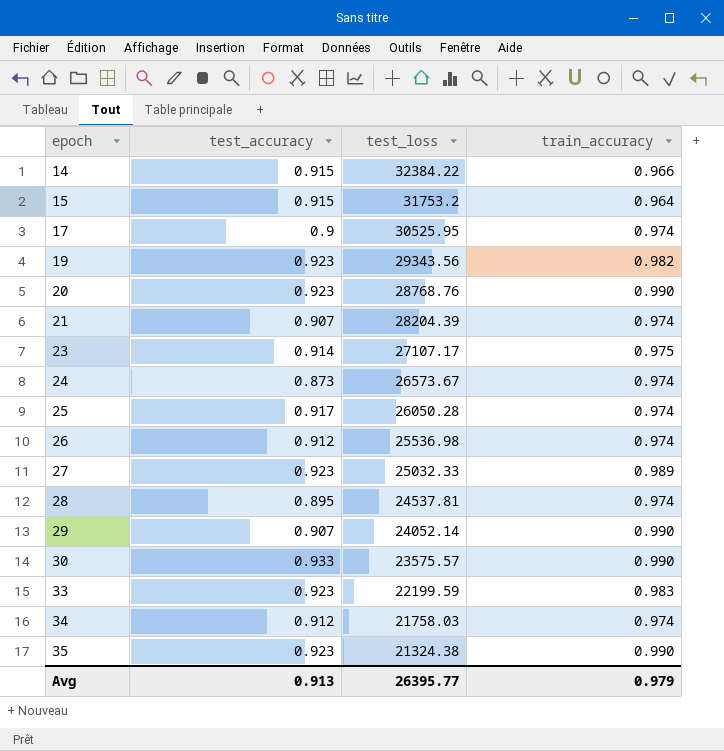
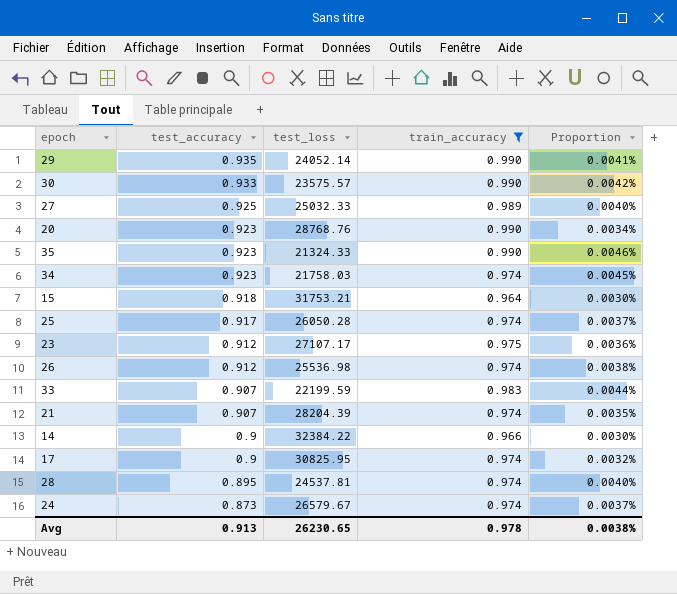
filter: none -> train_accuracy != 0.982
row order: epoch ascending -> test_accuracy descending
column Proportion | formula: none -> [train_accuracy] / [test_loss]
29 | test_accuracy: 0.907 -> 0.935
27 | test_accuracy: 0.923 -> 0.925
35 | test_loss: 21324.38 -> 21324.33
34 | test_accuracy: 0.912 -> 0.923
15 | test_accuracy: 0.915 -> 0.918
15 | test_loss: 31753.2 -> 31753.21
23 | test_accuracy: 0.914 -> 0.912
33 | test_accuracy: 0.923 -> 0.907
14 | test_accuracy: 0.915 -> 0.9
17 | test_loss: 30525.95 -> 30825.95
24 | test_loss: 26573.67 -> 26579.67
Avg | test_loss: 26395.77 -> 26230.65
Avg | train_accuracy: 0.979 -> 0.978

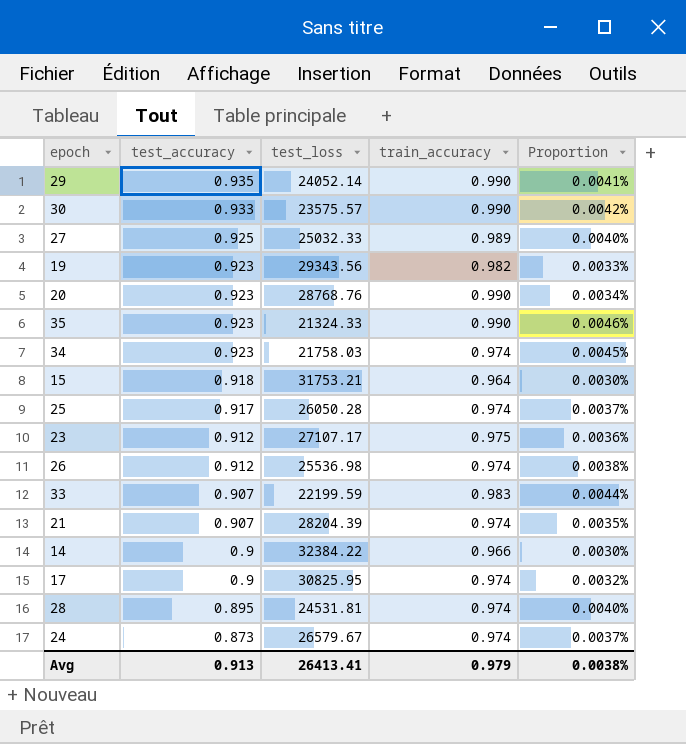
filter: train_accuracy != 0.982 -> none
28 | test_loss: 24537.81 -> 24531.81
Avg | test_loss: 26230.65 -> 26413.41
Avg | train_accuracy: 0.978 -> 0.979

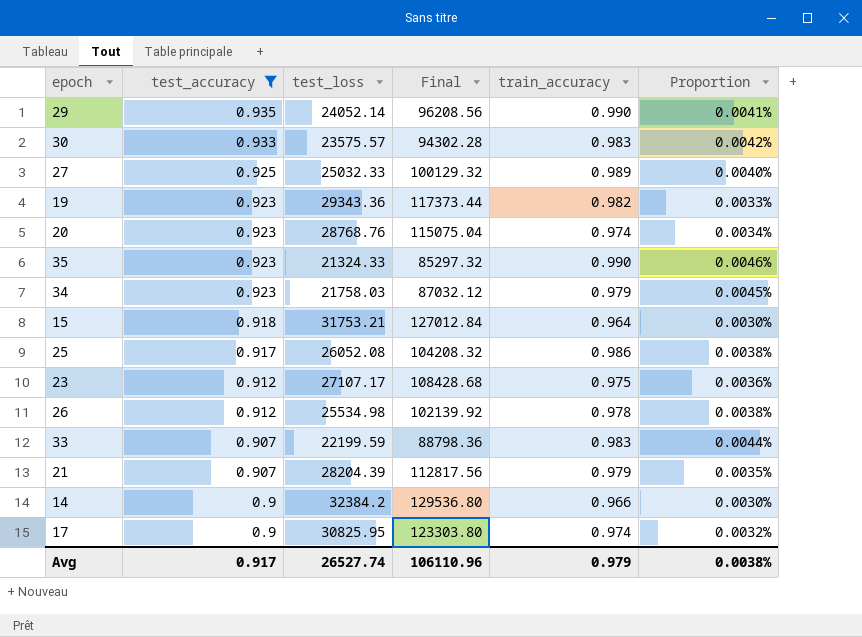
filter: none -> test_accuracy >= 0.9
column Final | formula: none -> [test_loss] * 4
30 | train_accuracy: 0.990 -> 0.983
19 | test_loss: 29343.56 -> 29343.36
20 | train_accuracy: 0.990 -> 0.974
34 | train_accuracy: 0.974 -> 0.979
25 | test_loss: 26050.28 -> 26052.08
25 | train_accuracy: 0.974 -> 0.986
25 | Proportion: 0.0037% -> 0.0038%
26 | test_loss: 25536.98 -> 25534.98
26 | train_accuracy: 0.974 -> 0.978
21 | train_accuracy: 0.974 -> 0.979
14 | test_loss: 32384.22 -> 32384.2
Avg | test_accuracy: 0.913 -> 0.917
Avg | test_loss: 26413.41 -> 26527.74

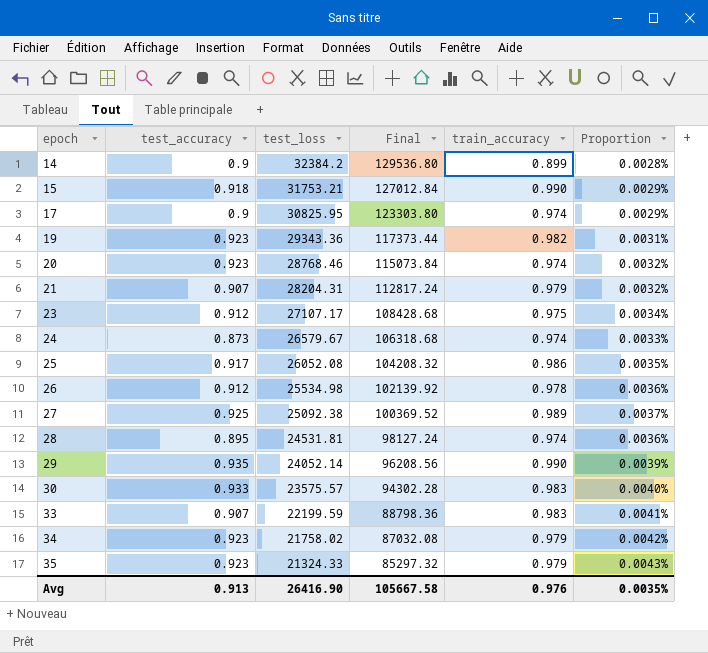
filter: test_accuracy >= 0.9 -> none
row order: test_accuracy descending -> epoch ascending
column Proportion | formula: [train_accuracy] / [test_loss] -> [test_accuracy] / [test_loss]
14 | train_accuracy: 0.966 -> 0.899
15 | train_accuracy: 0.964 -> 0.990
20 | test_loss: 28768.76 -> 28768.46
20 | Final: 115075.04 -> 115073.84
21 | test_loss: 28204.39 -> 28204.31
21 | Final: 112817.56 -> 112817.24
27 | test_loss: 25032.33 -> 25092.38
27 | Final: 100129.32 -> 100369.52
34 | test_loss: 21758.03 -> 21758.02
34 | Final: 87032.12 -> 87032.08
35 | train_accuracy: 0.990 -> 0.979
Avg | test_accuracy: 0.917 -> 0.913
Avg | test_loss: 26527.74 -> 26416.90
Avg | Final: 106110.96 -> 105667.58
Avg | train_accuracy: 0.979 -> 0.976
Avg | Proportion: 0.0038% -> 0.0035%

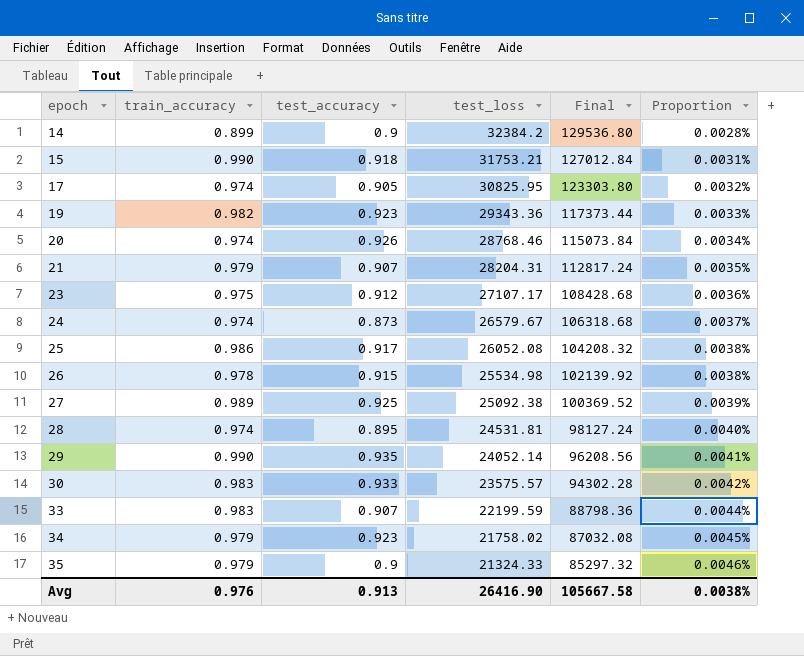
column train_accuracy | position: 5 -> 2
column Proportion | formula: [test_accuracy] / [test_loss] -> [train_accuracy] / [test_loss]
17 | test_accuracy: 0.9 -> 0.905
20 | test_accuracy: 0.923 -> 0.926
26 | test_accuracy: 0.912 -> 0.915
35 | test_accuracy: 0.923 -> 0.9
Avg | Proportion: 0.0035% -> 0.0038%

